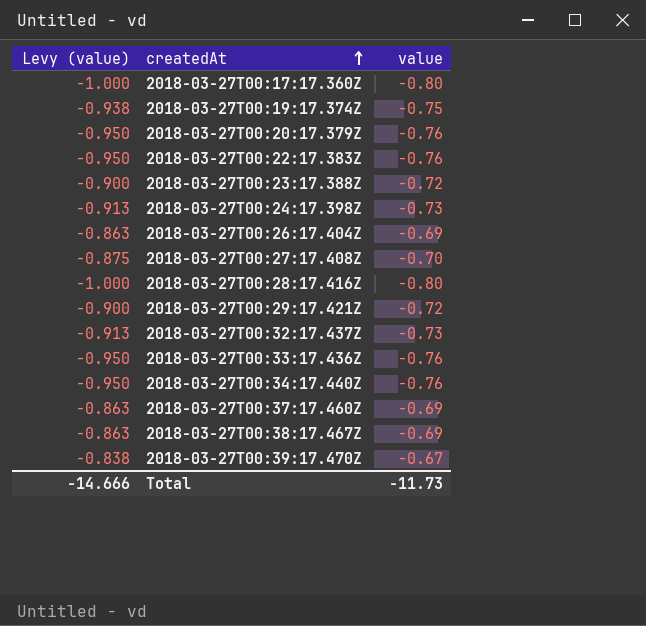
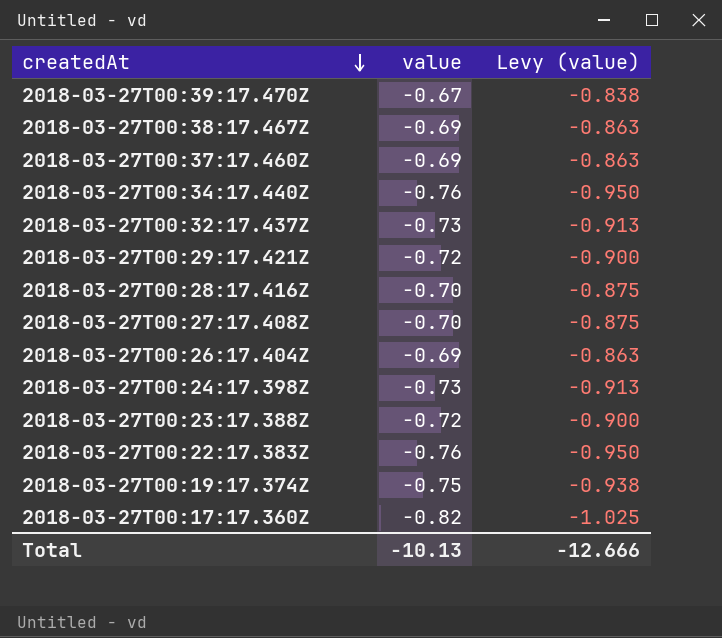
row order: createdAt ascending -> createdAt descending
column Levy (value) | position: 1 -> 3
row 2018-03-27T00:20:17.379Z: -0.950 | -0.76 -> none
row 2018-03-27T00:33:17.436Z: -0.950 | -0.76 -> none
2018-03-27T00:28:17.416Z | value: -0.80 -> -0.70
2018-03-27T00:28:17.416Z | Levy (value): -1.000 -> -0.875
2018-03-27T00:17:17.360Z | value: -0.80 -> -0.82
2018-03-27T00:17:17.360Z | Levy (value): -1.000 -> -1.025
Total | value: -11.73 -> -10.13
Total | Levy (value): -14.666 -> -12.666

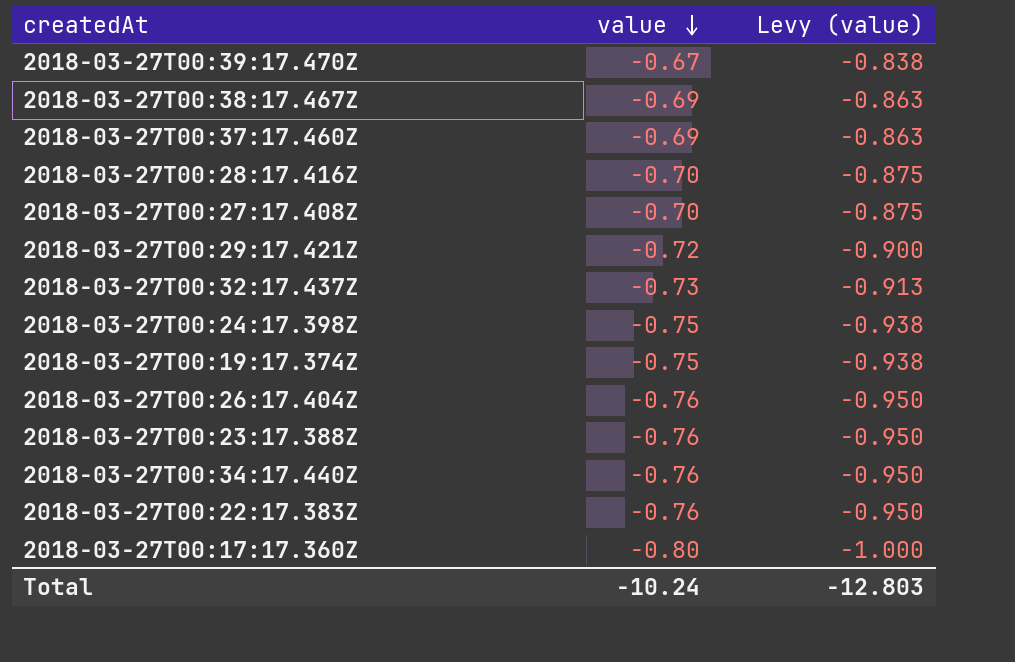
row order: createdAt descending -> value descending
2018-03-27T00:24:17.398Z | value: -0.73 -> -0.75
2018-03-27T00:24:17.398Z | Levy (value): -0.913 -> -0.938
2018-03-27T00:26:17.404Z | value: -0.69 -> -0.76
2018-03-27T00:26:17.404Z | Levy (value): -0.863 -> -0.950
2018-03-27T00:23:17.388Z | value: -0.72 -> -0.76
2018-03-27T00:23:17.388Z | Levy (value): -0.900 -> -0.950
2018-03-27T00:17:17.360Z | value: -0.82 -> -0.80
2018-03-27T00:17:17.360Z | Levy (value): -1.025 -> -1.000
Total | value: -10.13 -> -10.24
Total | Levy (value): -12.666 -> -12.803

